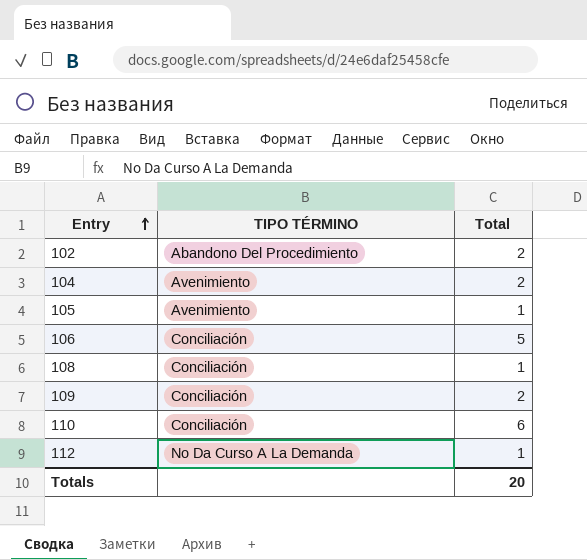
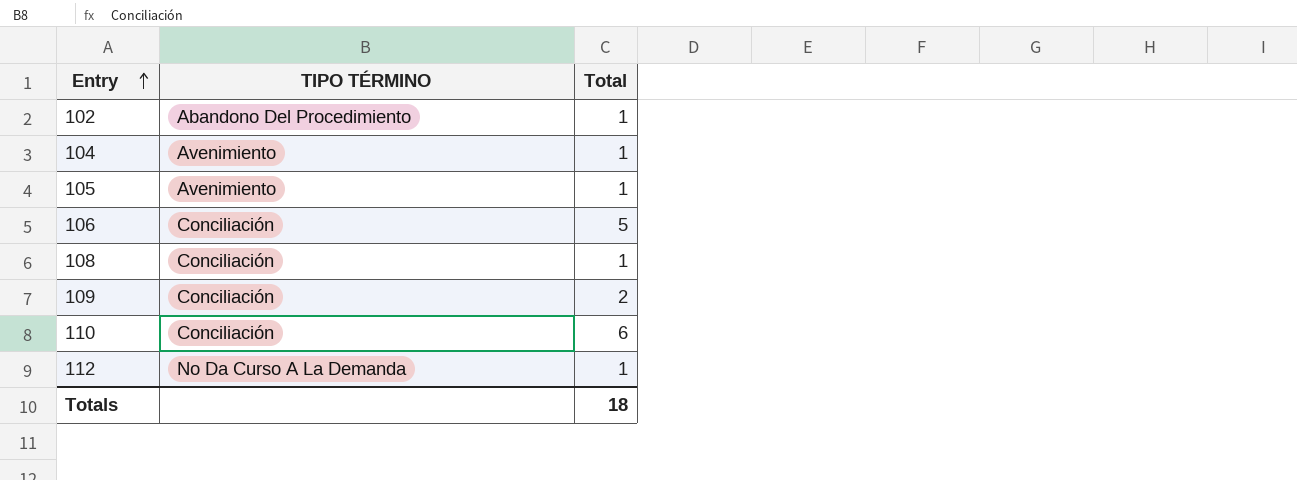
102 | Total: 2 -> 1
104 | Total: 2 -> 1
Totals | Total: 20 -> 18

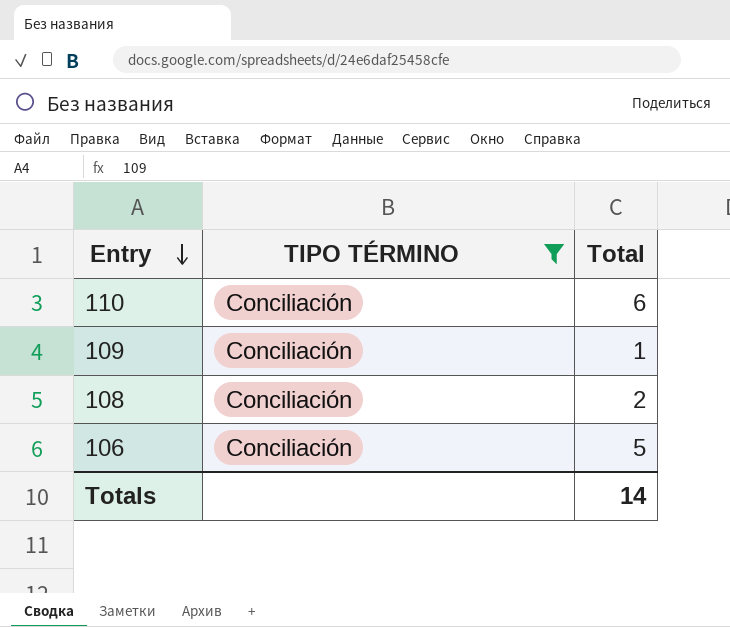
filter: none -> TIPO TÉRMINO = Conciliación
row order: Entry ascending -> Entry descending
109 | Total: 2 -> 1
108 | Total: 1 -> 2
Totals | Total: 18 -> 14

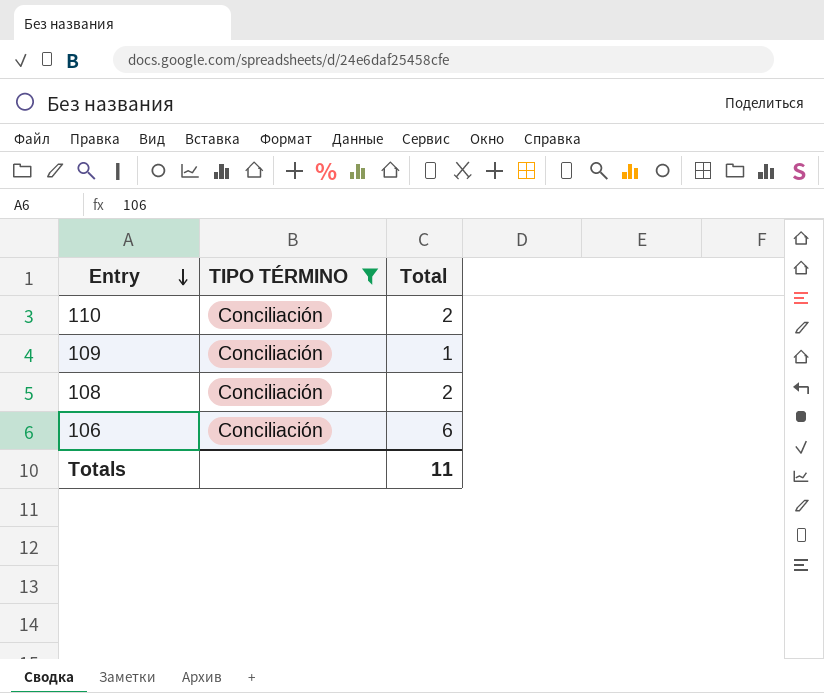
110 | Total: 6 -> 2
106 | Total: 5 -> 6
Totals | Total: 14 -> 11

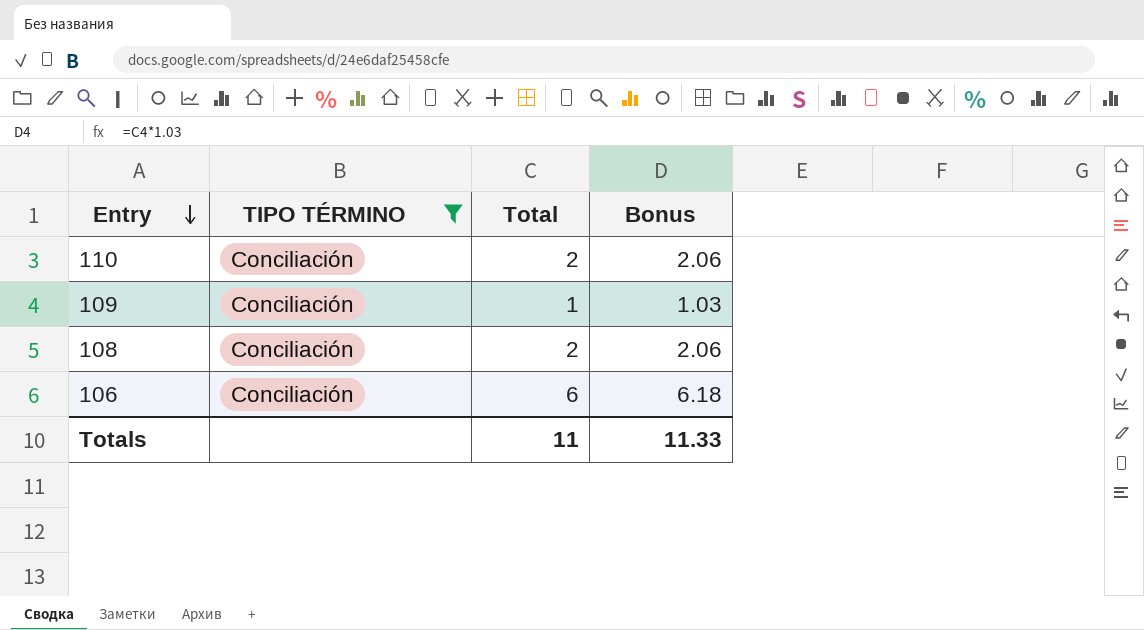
column Bonus | formula: none -> [Total] * 1.03

